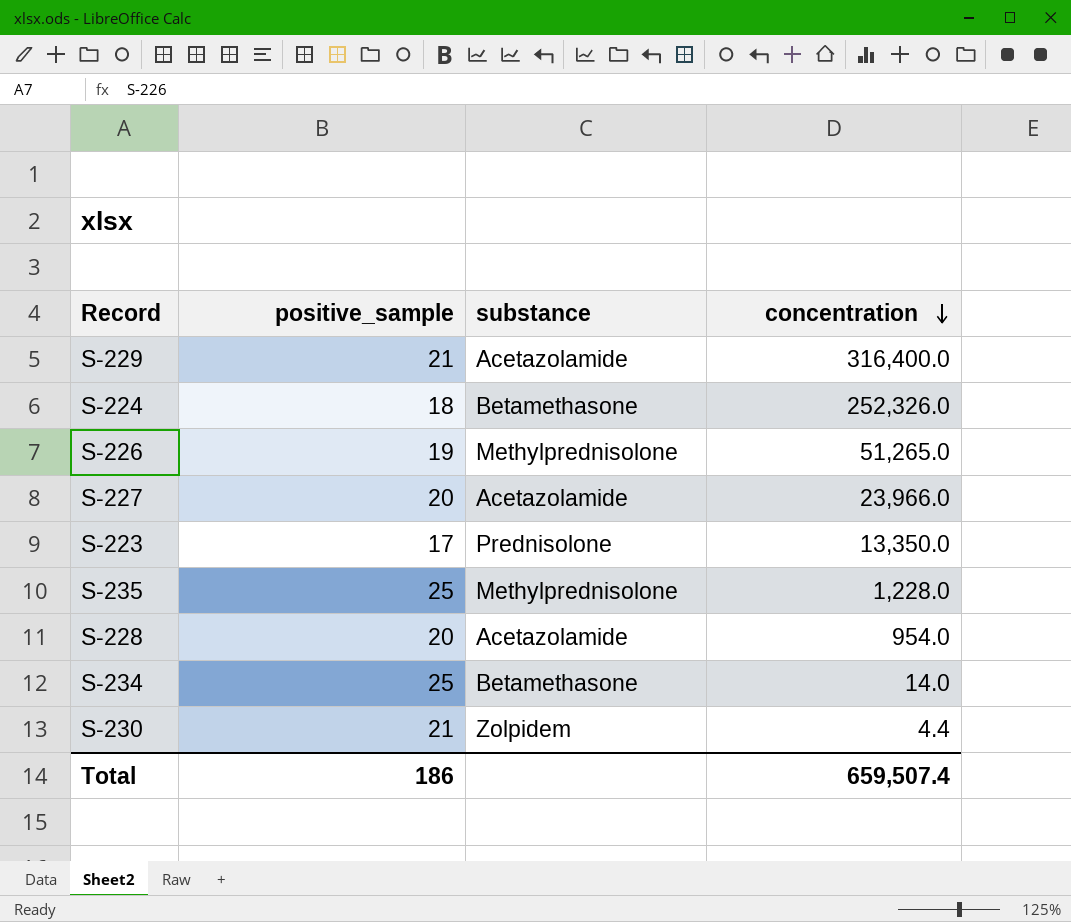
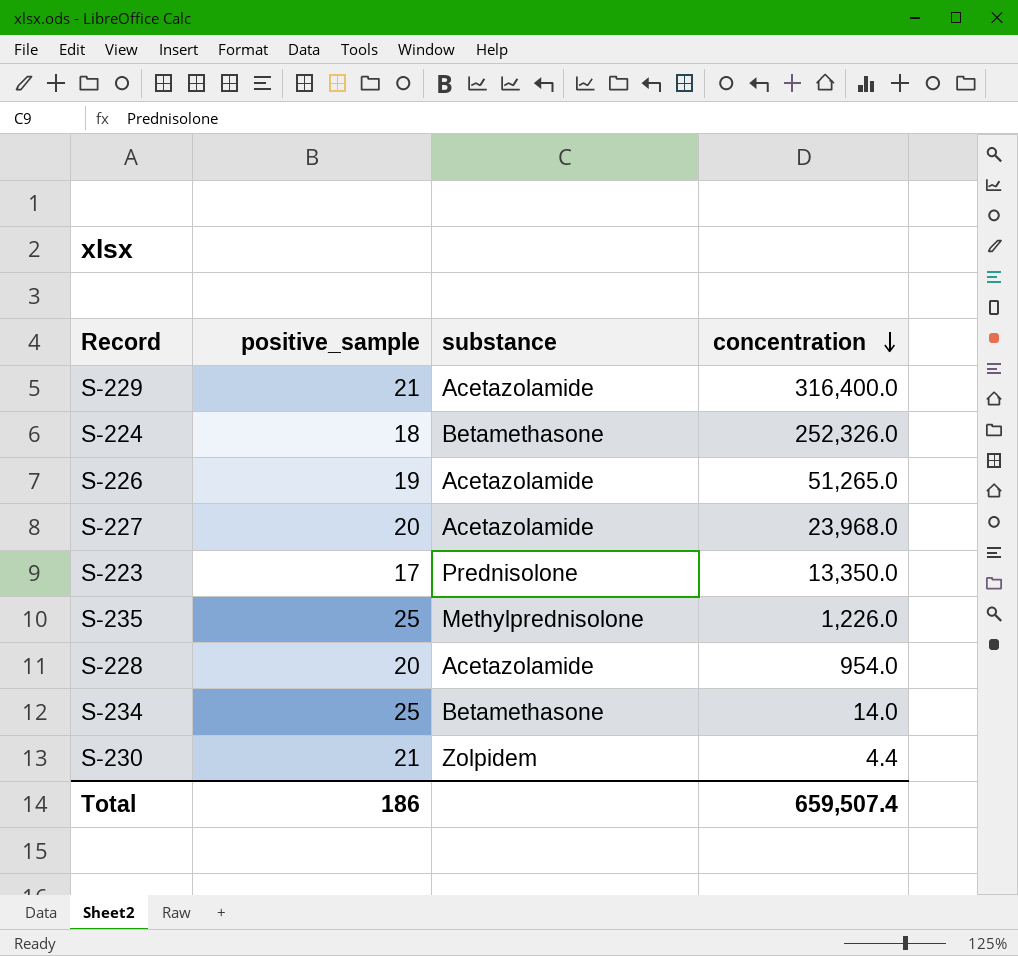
S-226 | substance: Methylprednisolone -> Acetazolamide
S-227 | concentration: 23,966.0 -> 23,968.0
S-235 | concentration: 1,228.0 -> 1,226.0

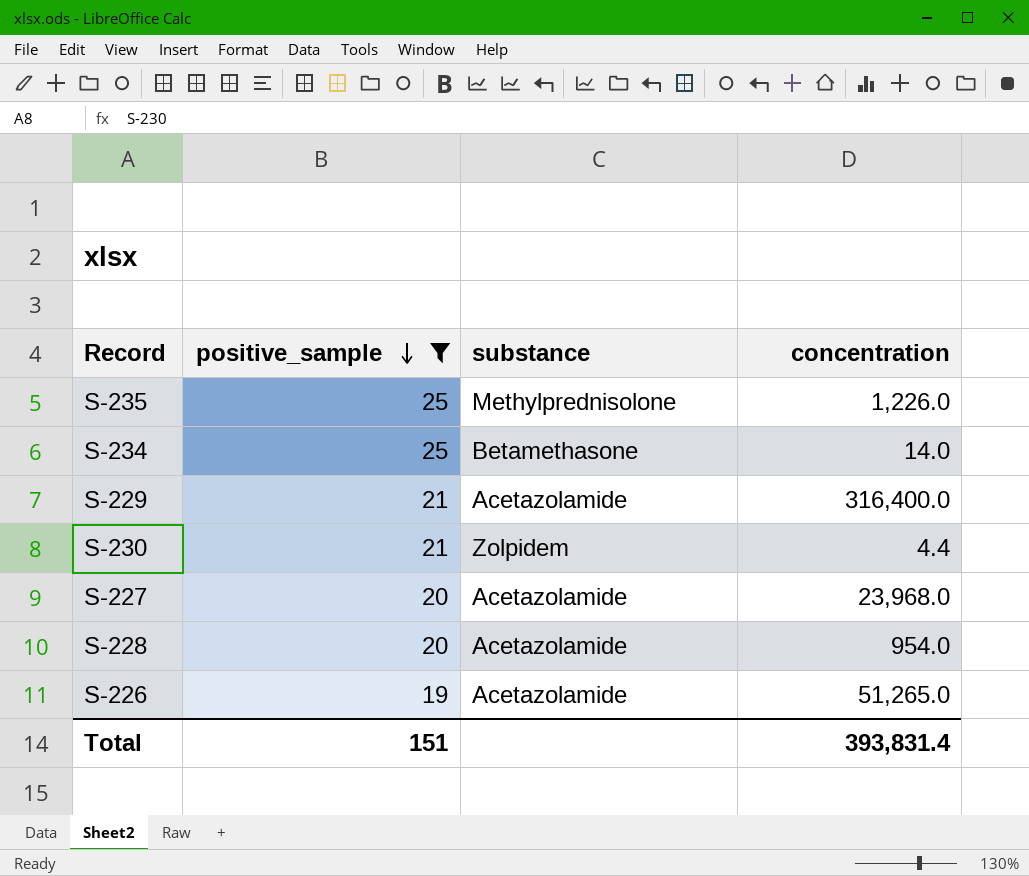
filter: none -> positive_sample >= 19
row order: concentration descending -> positive_sample descending
Total | positive_sample: 186 -> 151
Total | concentration: 659,507.4 -> 393,831.4

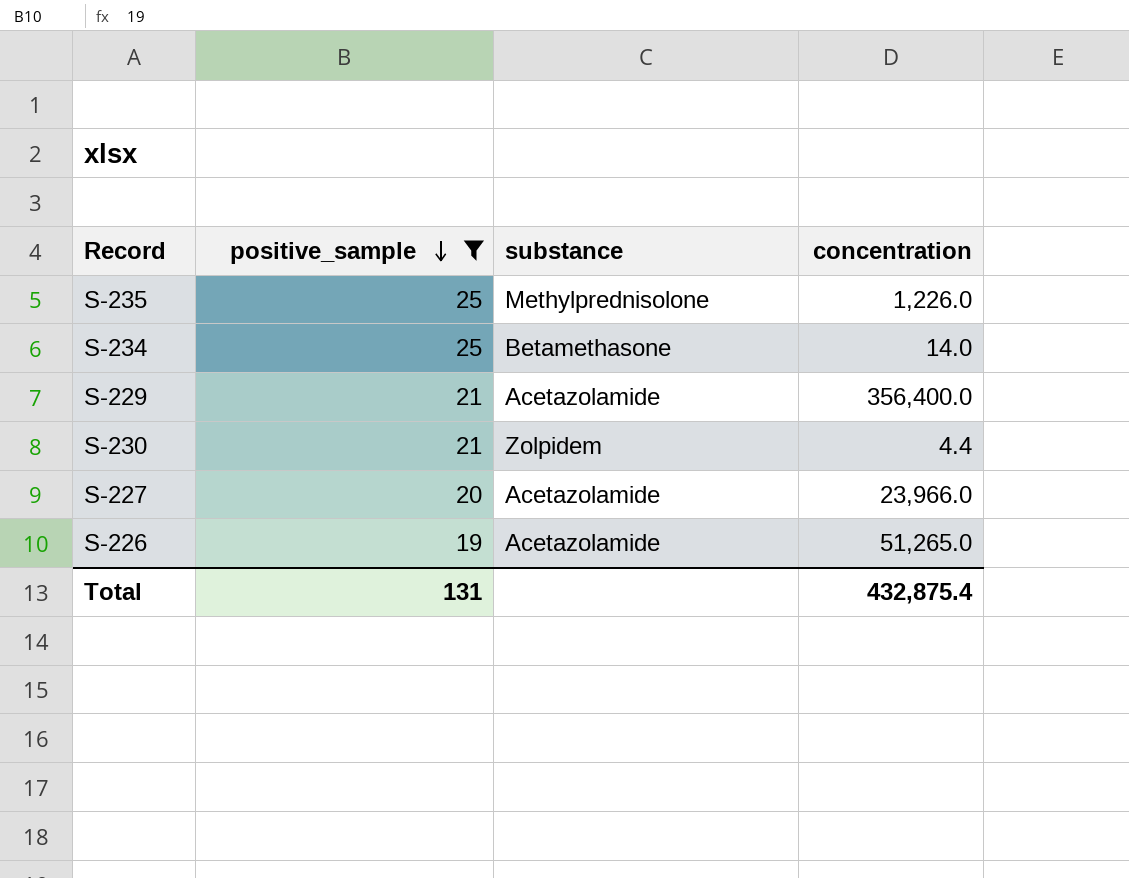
row S-228: 20 | Acetazolamide | 954.0 -> none
S-229 | concentration: 316,400.0 -> 356,400.0
S-227 | concentration: 23,968.0 -> 23,966.0
Total | positive_sample: 151 -> 131
Total | concentration: 393,831.4 -> 432,875.4

